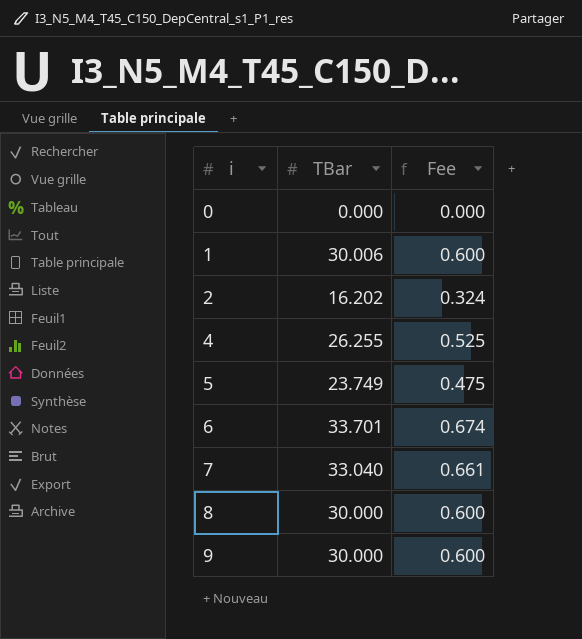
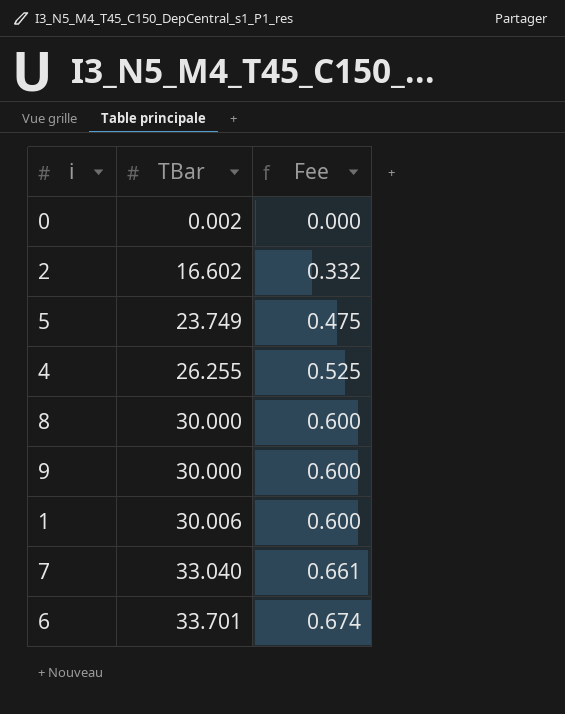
row order: i ascending -> TBar ascending
0 | TBar: 0.000 -> 0.002
2 | TBar: 16.202 -> 16.602
2 | Fee: 0.324 -> 0.332

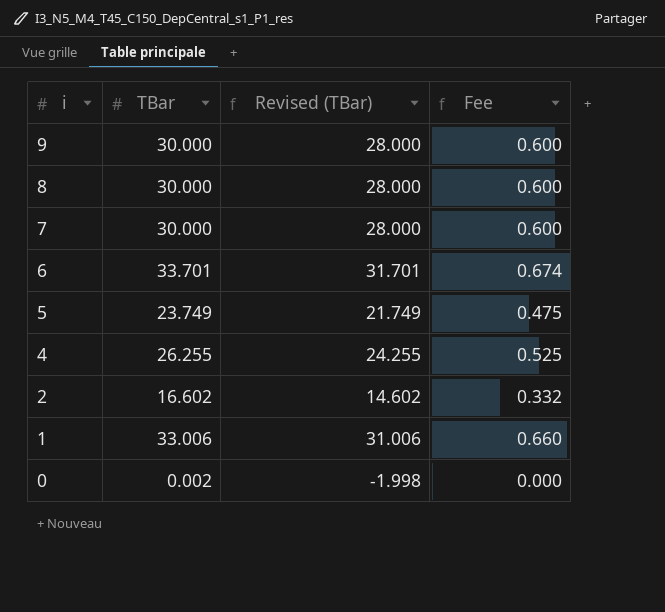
row order: TBar ascending -> i descending
column Revised (TBar) | formula: none -> [TBar] - 2
7 | TBar: 33.040 -> 30.000
7 | Fee: 0.661 -> 0.600
1 | TBar: 30.006 -> 33.006
1 | Fee: 0.600 -> 0.660

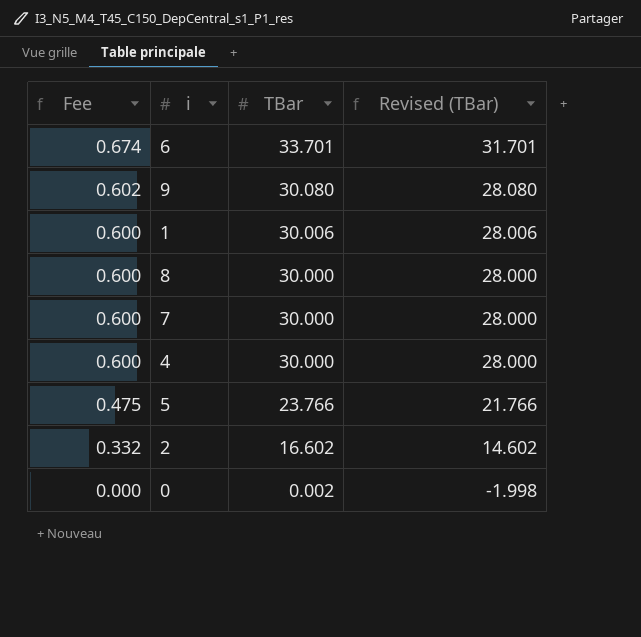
row order: i descending -> Fee descending
column Fee | position: 4 -> 1
9 | Fee: 0.600 -> 0.602
9 | TBar: 30.000 -> 30.080
9 | Revised (TBar): 28.000 -> 28.080
1 | Fee: 0.660 -> 0.600
1 | TBar: 33.006 -> 30.006
1 | Revised (TBar): 31.006 -> 28.006
4 | Fee: 0.525 -> 0.600
4 | TBar: 26.255 -> 30.000
4 | Revised (TBar): 24.255 -> 28.000
5 | TBar: 23.749 -> 23.766
5 | Revised (TBar): 21.749 -> 21.766

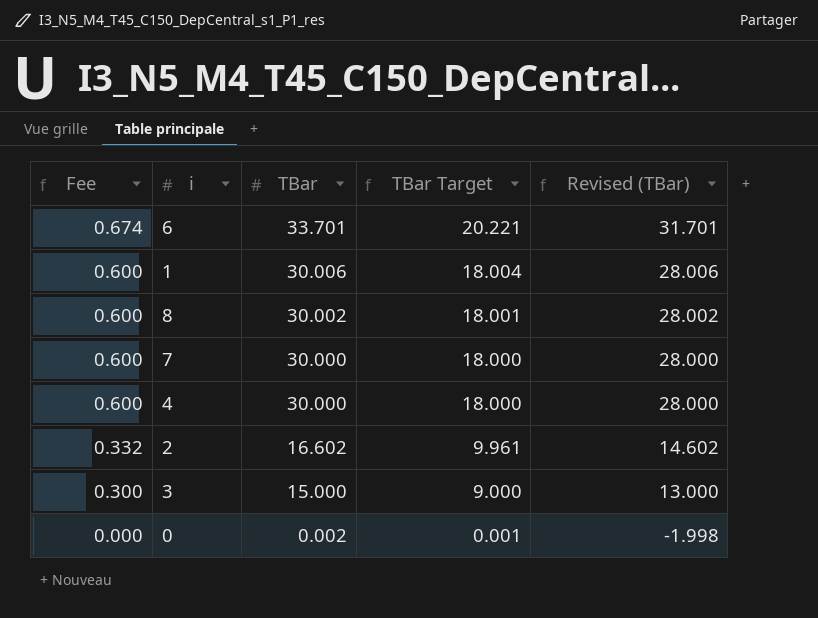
column TBar Target | formula: none -> [TBar] * 0.6
row 9: 0.602 | 30.080 | 28.080 -> none
row 5: 0.475 | 23.766 | 21.766 -> none
8 | TBar: 30.000 -> 30.002
8 | Revised (TBar): 28.000 -> 28.002
row 3: none -> 0.300 | 15.000 | 9.000 | 13.000

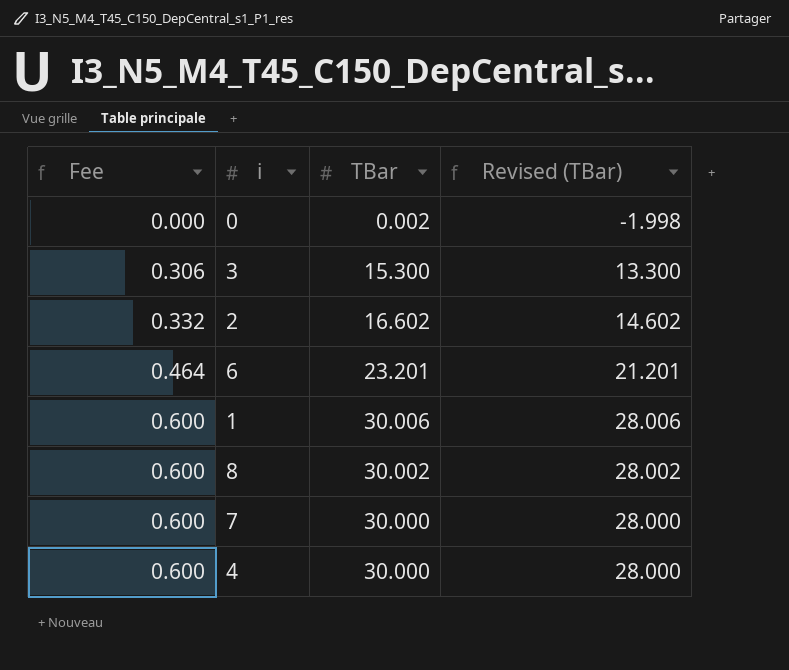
row order: Fee descending -> Fee ascending
column TBar Target | formula: [TBar] * 0.6 -> none
3 | Fee: 0.300 -> 0.306
3 | TBar: 15.000 -> 15.300
3 | Revised (TBar): 13.000 -> 13.300
6 | Fee: 0.674 -> 0.464
6 | TBar: 33.701 -> 23.201
6 | Revised (TBar): 31.701 -> 21.201

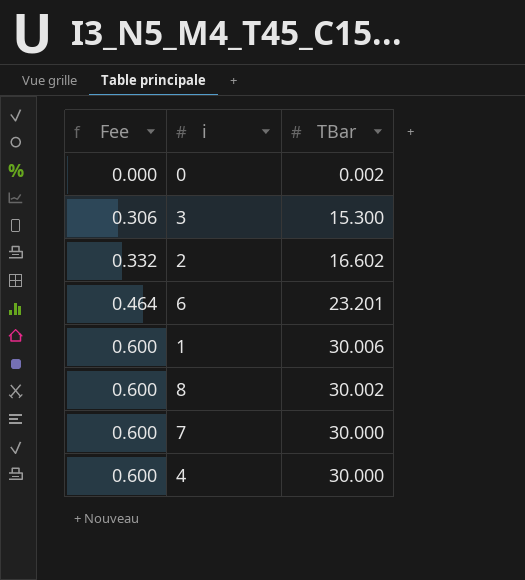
column Revised (TBar) | formula: [TBar] - 2 -> none

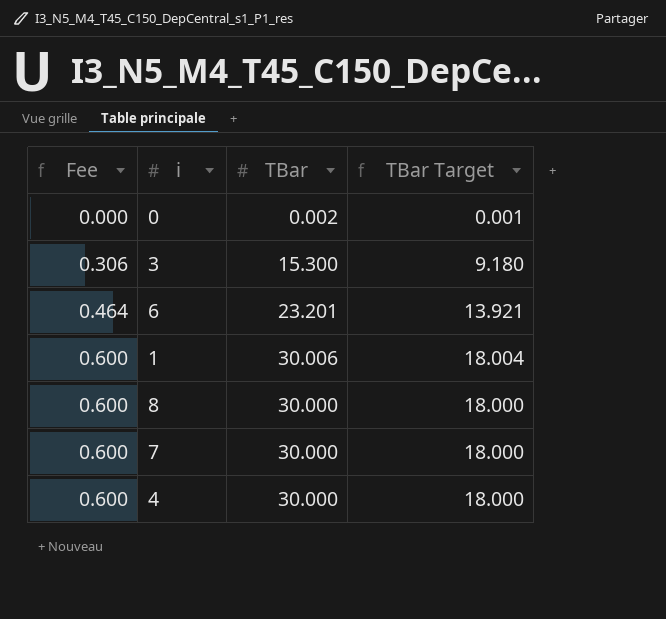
column TBar Target | formula: none -> [TBar] * 0.6
row 2: 0.332 | 16.602 -> none
8 | TBar: 30.002 -> 30.000

